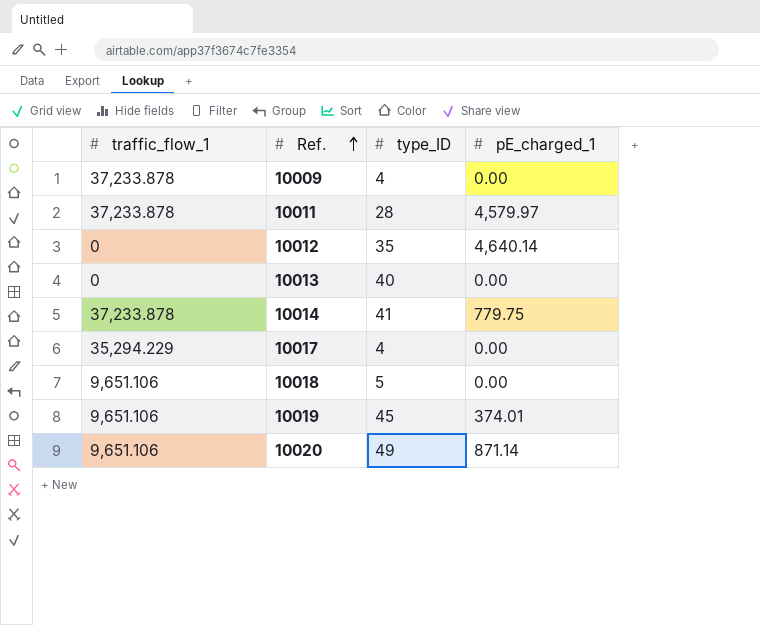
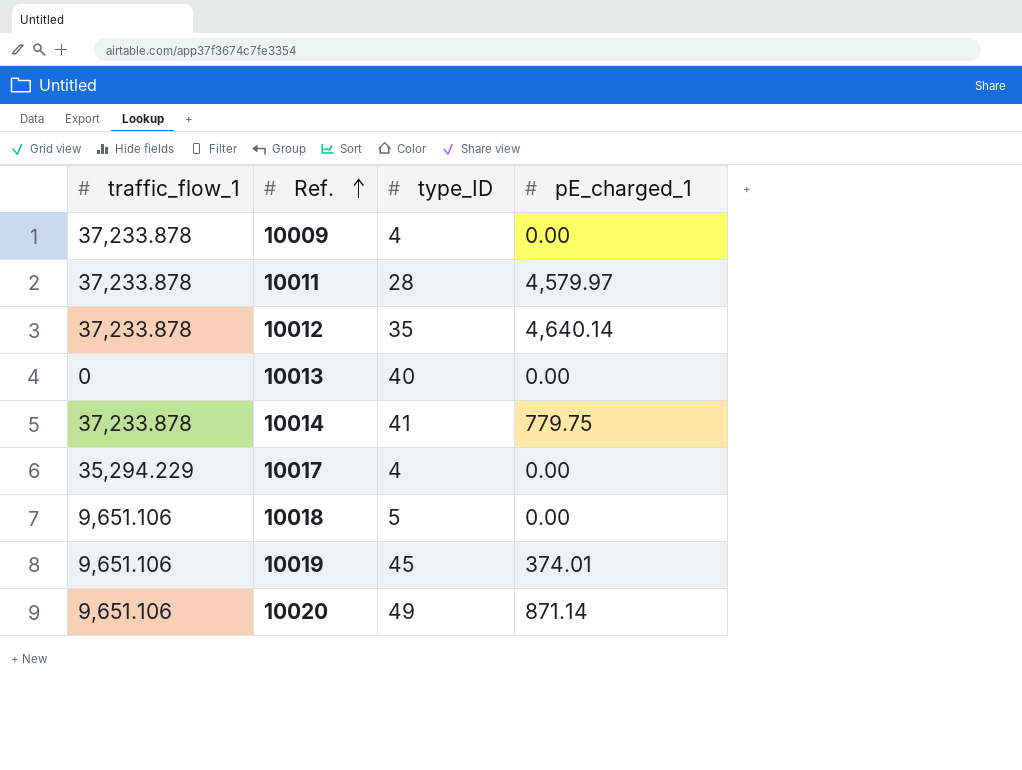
10012 | traffic_flow_1: 0 -> 37,233.878

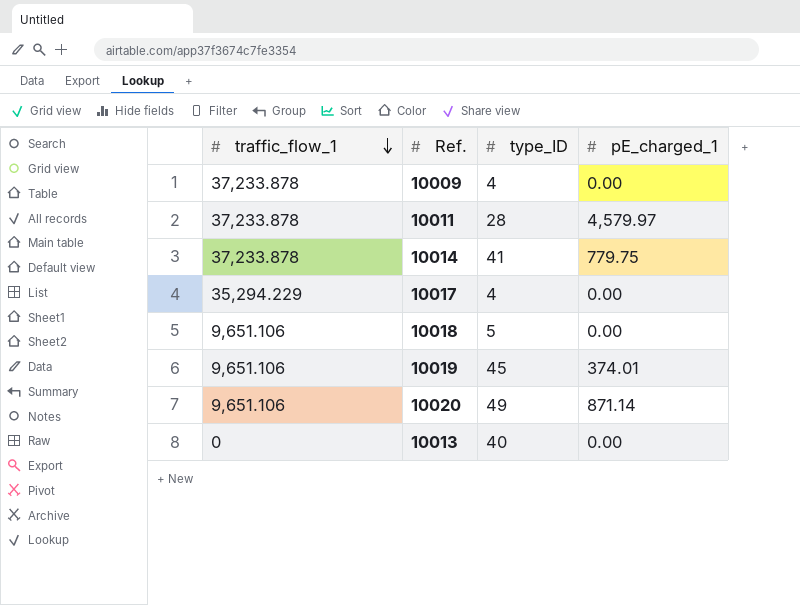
row order: Ref. ascending -> traffic_flow_1 descending
row 10012: 37,233.878 | 35 | 4,640.14 -> none

